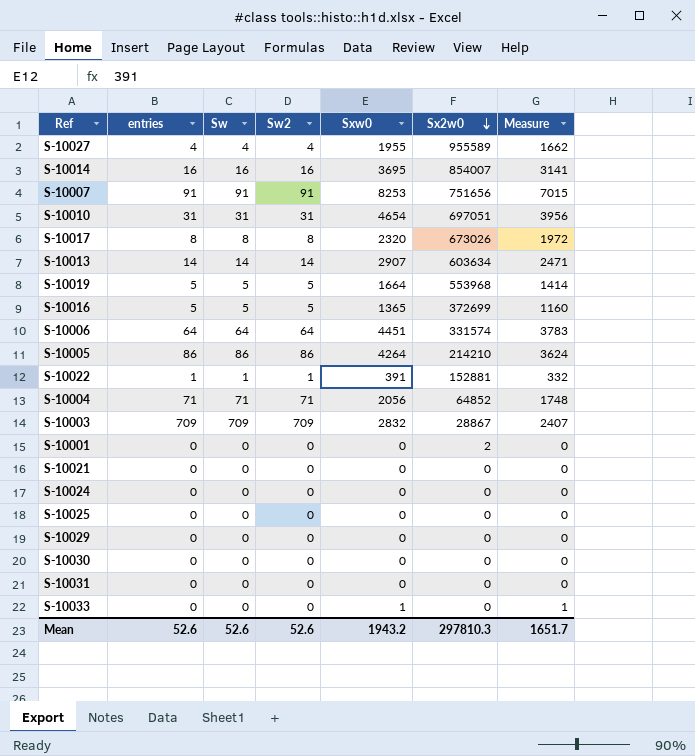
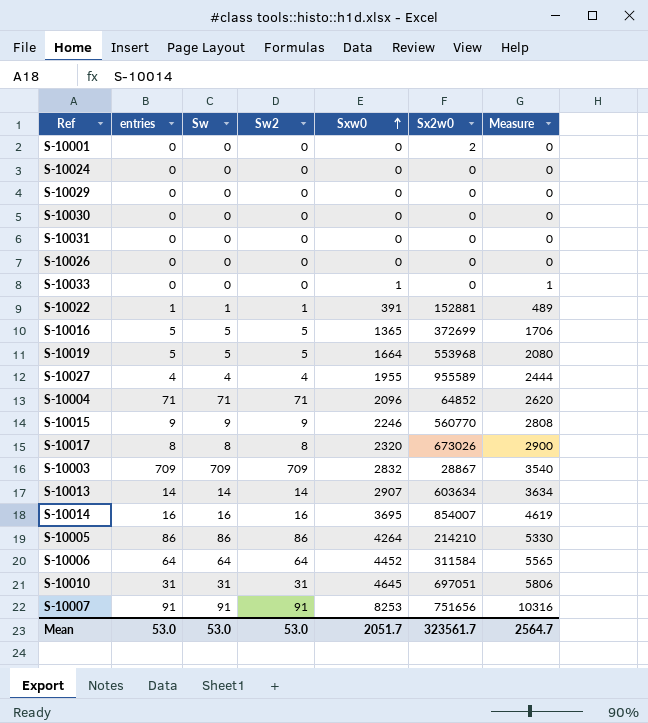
row order: Sx2w0 descending -> Sxw0 ascending
column Measure | formula: [Sxw0] * 0.85 -> [Sxw0] * 1.25
row S-10021: 0 | 0 | 0 | 0 | 0 | 0 -> none
row S-10025: 0 | 0 | 0 | 0 | 0 | 0 -> none
row S-10026: none -> 0 | 0 | 0 | 0 | 0 | 0
S-10004 | Sxw0: 2056 -> 2096
row S-10015: none -> 9 | 9 | 9 | 2246 | 560770 | 2808
S-10006 | Sxw0: 4451 -> 4452
S-10006 | Sx2w0: 331574 -> 311584
S-10010 | Sxw0: 4654 -> 4645
Mean | entries: 52.6 -> 53.0
Mean | Sw: 52.6 -> 53.0
Mean | Sw2: 52.6 -> 53.0
Mean | Sxw0: 1943.2 -> 2051.7
Mean | Sx2w0: 297810.3 -> 323561.7
Mean | Measure: 1651.7 -> 2564.7

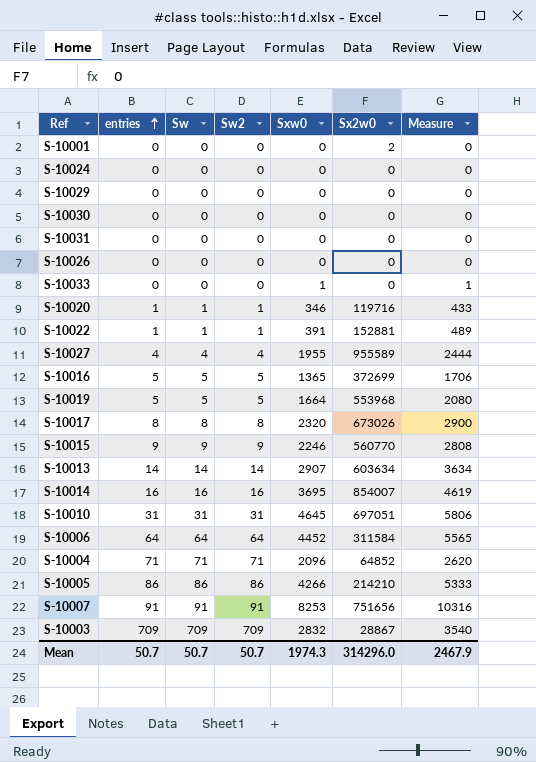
row order: Sxw0 ascending -> entries ascending
row S-10020: none -> 1 | 1 | 1 | 346 | 119716 | 433
S-10005 | Sxw0: 4264 -> 4266
S-10005 | Measure: 5330 -> 5333
Mean | entries: 53.0 -> 50.7
Mean | Sw: 53.0 -> 50.7
Mean | Sw2: 53.0 -> 50.7
Mean | Sxw0: 2051.7 -> 1974.3
Mean | Sx2w0: 323561.7 -> 314296.0
Mean | Measure: 2564.7 -> 2467.9

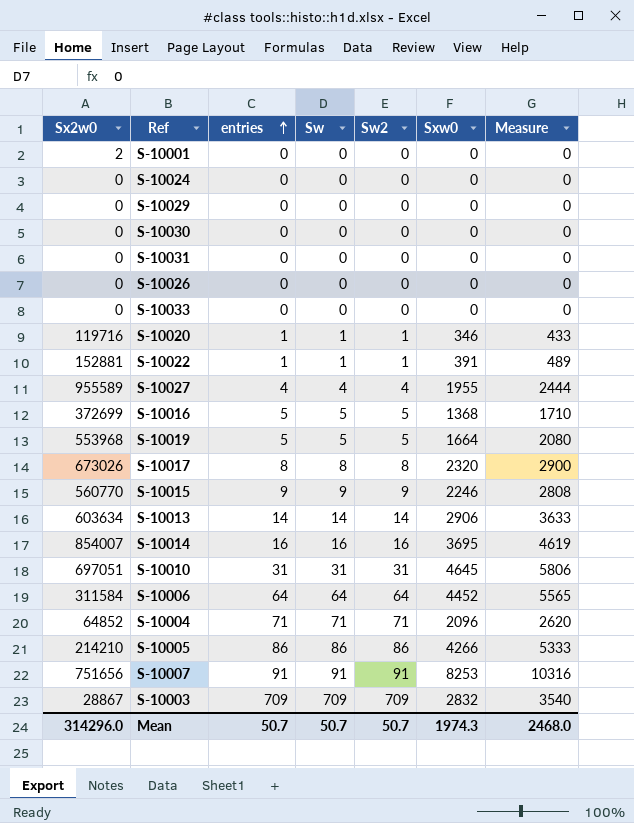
column Sx2w0 | position: 6 -> 1
S-10033 | Sxw0: 1 -> 0
S-10033 | Measure: 1 -> 0
S-10016 | Sxw0: 1365 -> 1368
S-10016 | Measure: 1706 -> 1710
S-10013 | Sxw0: 2907 -> 2906
S-10013 | Measure: 3634 -> 3633
Mean | Measure: 2467.9 -> 2468.0

